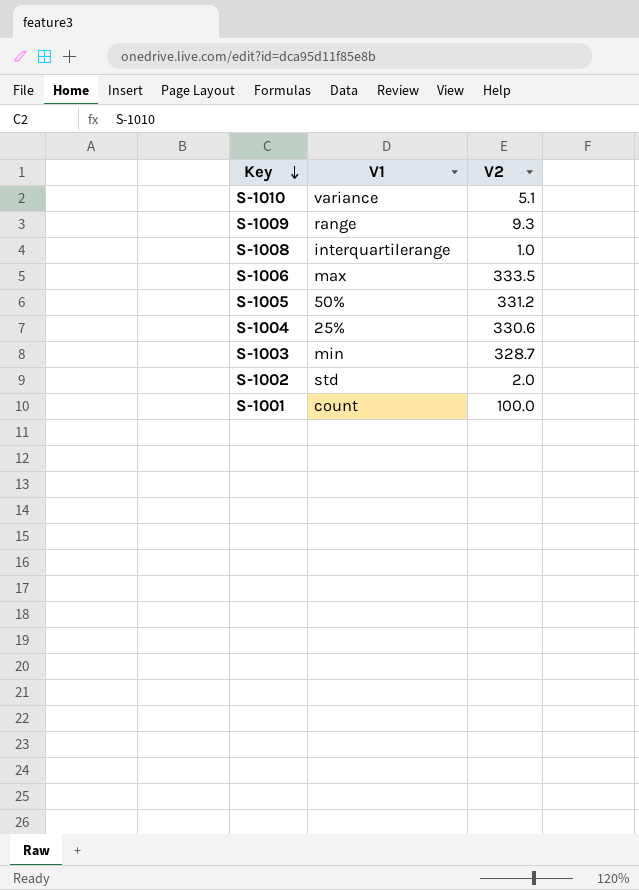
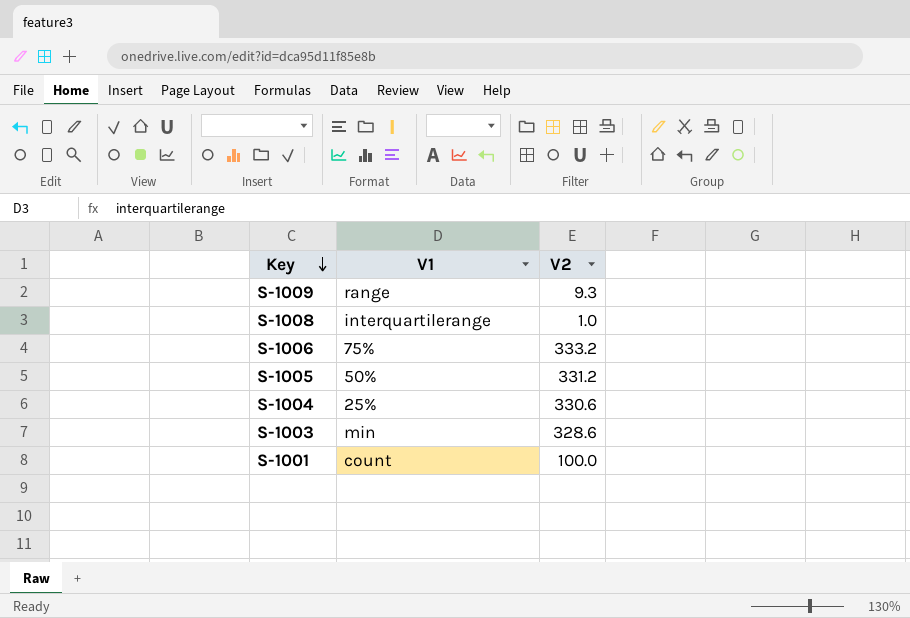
row S-1010: variance | 5.1 -> none
row S-1002: std | 2.0 -> none
S-1006 | V1: max -> 75%
S-1006 | V2: 333.5 -> 333.2
S-1003 | V2: 328.7 -> 328.6

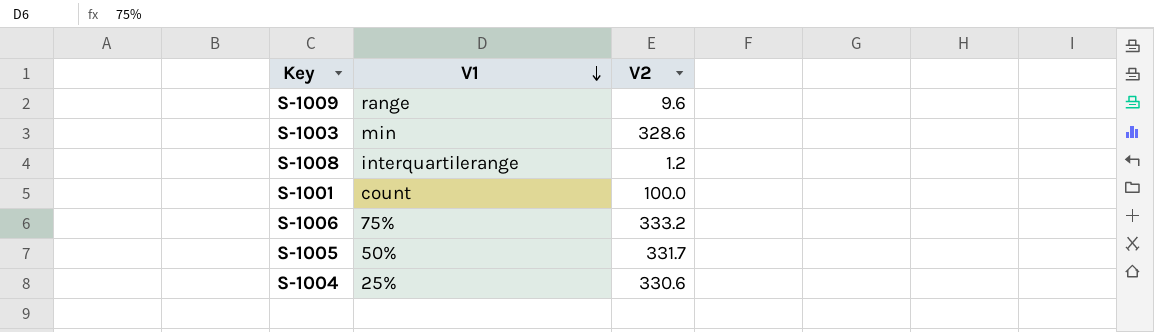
row order: Key descending -> V1 descending
S-1009 | V2: 9.3 -> 9.6
S-1008 | V2: 1.0 -> 1.2
S-1005 | V2: 331.2 -> 331.7

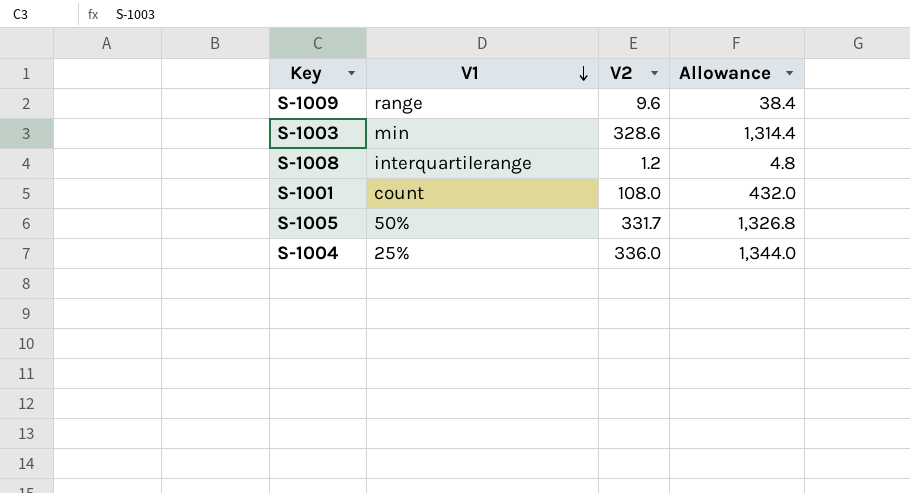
column Allowance | formula: none -> [V2] * 4
row S-1006: 75% | 333.2 -> none
S-1001 | V2: 100.0 -> 108.0
S-1004 | V2: 330.6 -> 336.0

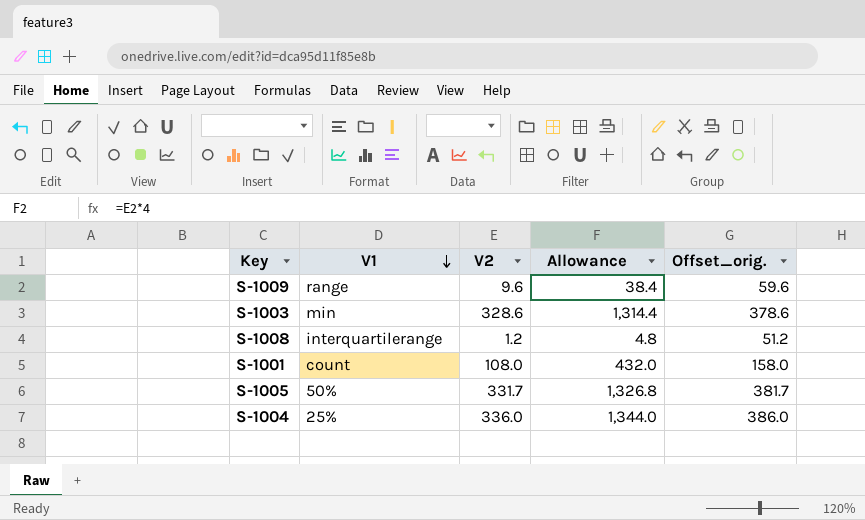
column Offset_orig. | formula: none -> [V2] + 50

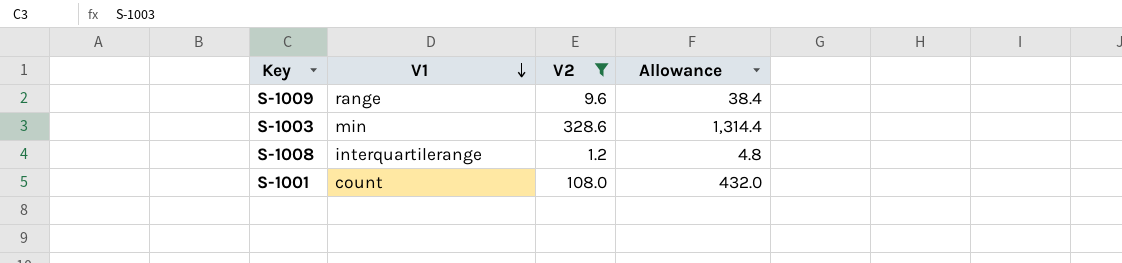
filter: none -> V2 <= 328.6
column Offset_orig. | formula: [V2] + 50 -> none

